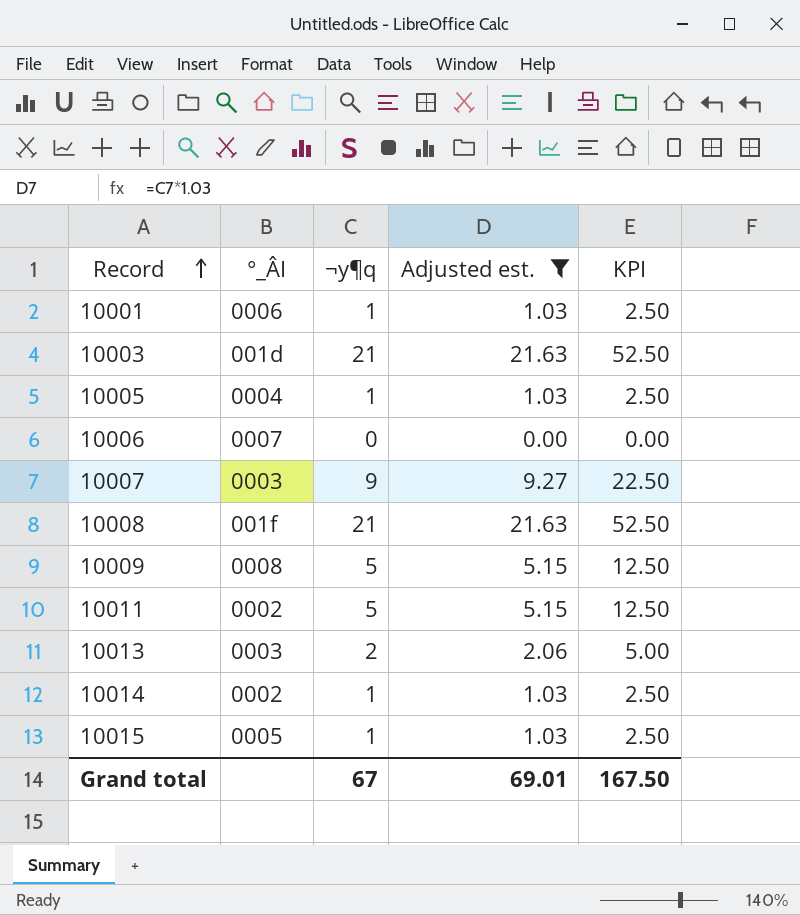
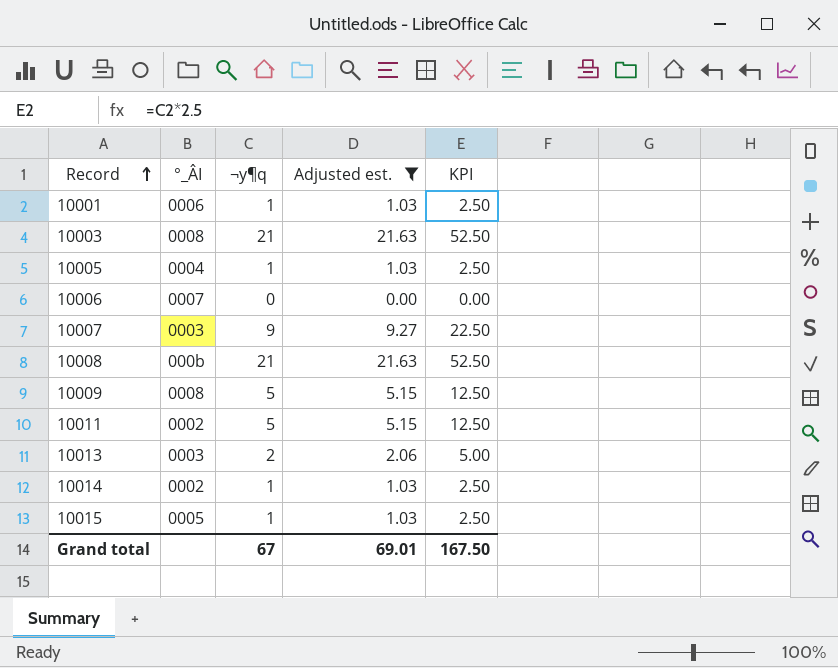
10003 | °_ÂI: 001d -> 0008
10008 | °_ÂI: 001f -> 000b

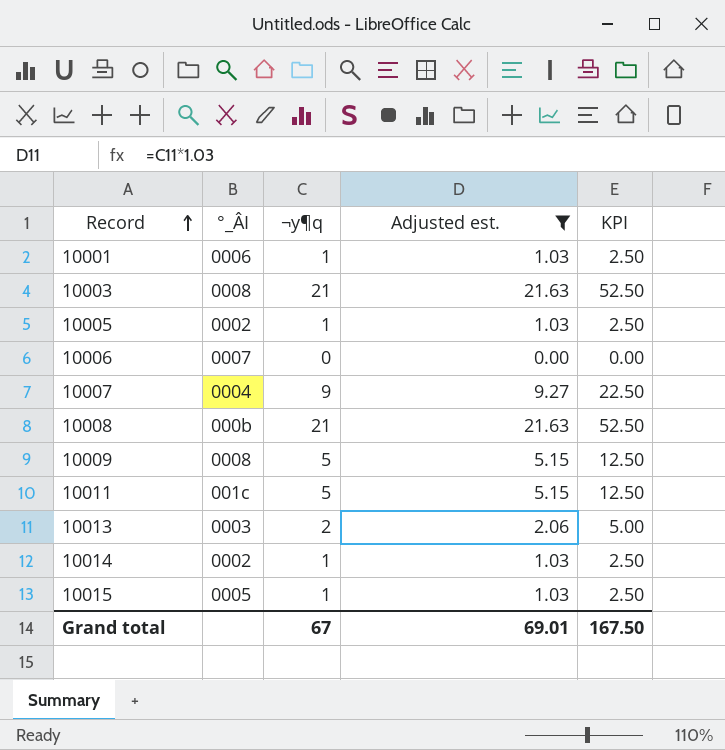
10005 | °_ÂI: 0004 -> 0002
10007 | °_ÂI: 0003 -> 0004
10011 | °_ÂI: 0002 -> 001c

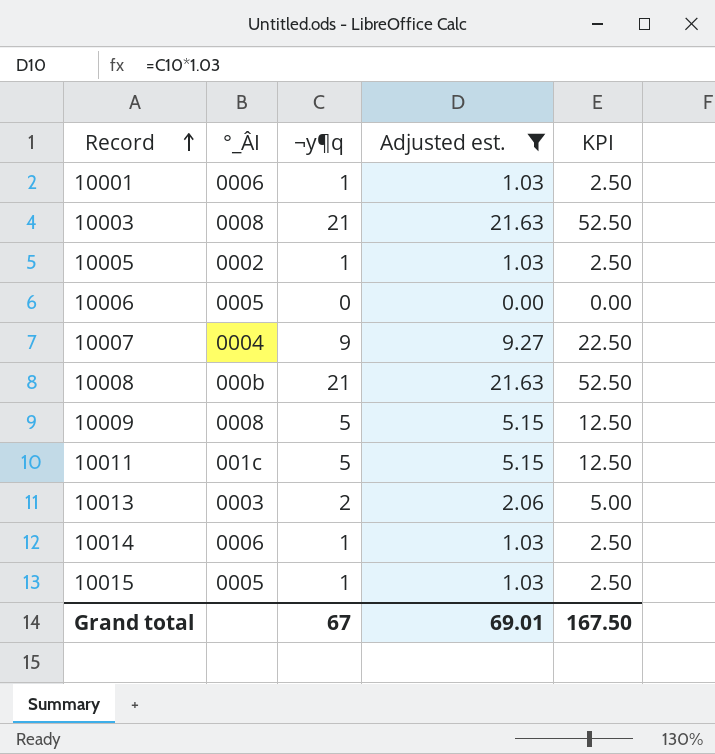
10006 | °_ÂI: 0007 -> 0005
10014 | °_ÂI: 0002 -> 0006

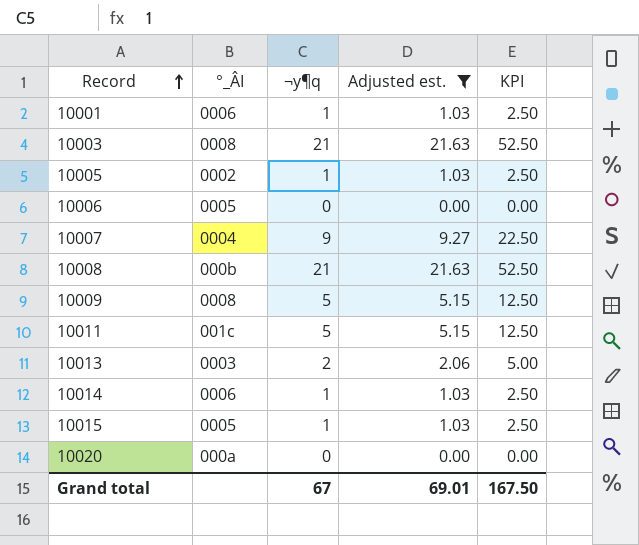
row 10020: none -> 000a | 0 | 0.00 | 0.00

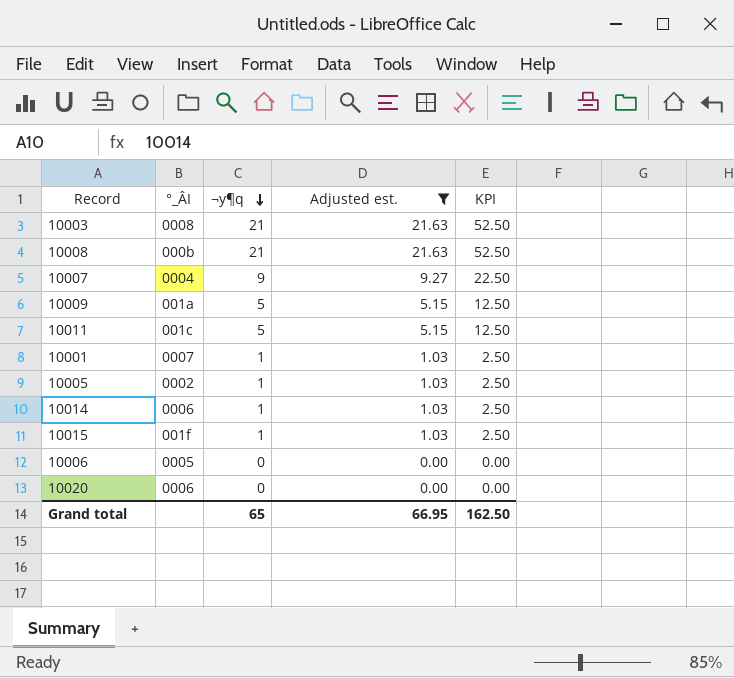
row order: Record ascending -> ¬y¶q descending
row 10013: 0003 | 2 | 2.06 | 5.00 -> none
10009 | °_ÂI: 0008 -> 001a
10001 | °_ÂI: 0006 -> 0007
10015 | °_ÂI: 0005 -> 001f
10020 | °_ÂI: 000a -> 0006
Grand total | ¬y¶q: 67 -> 65
Grand total | Adjusted est.: 69.01 -> 66.95
Grand total | KPI: 167.50 -> 162.50

